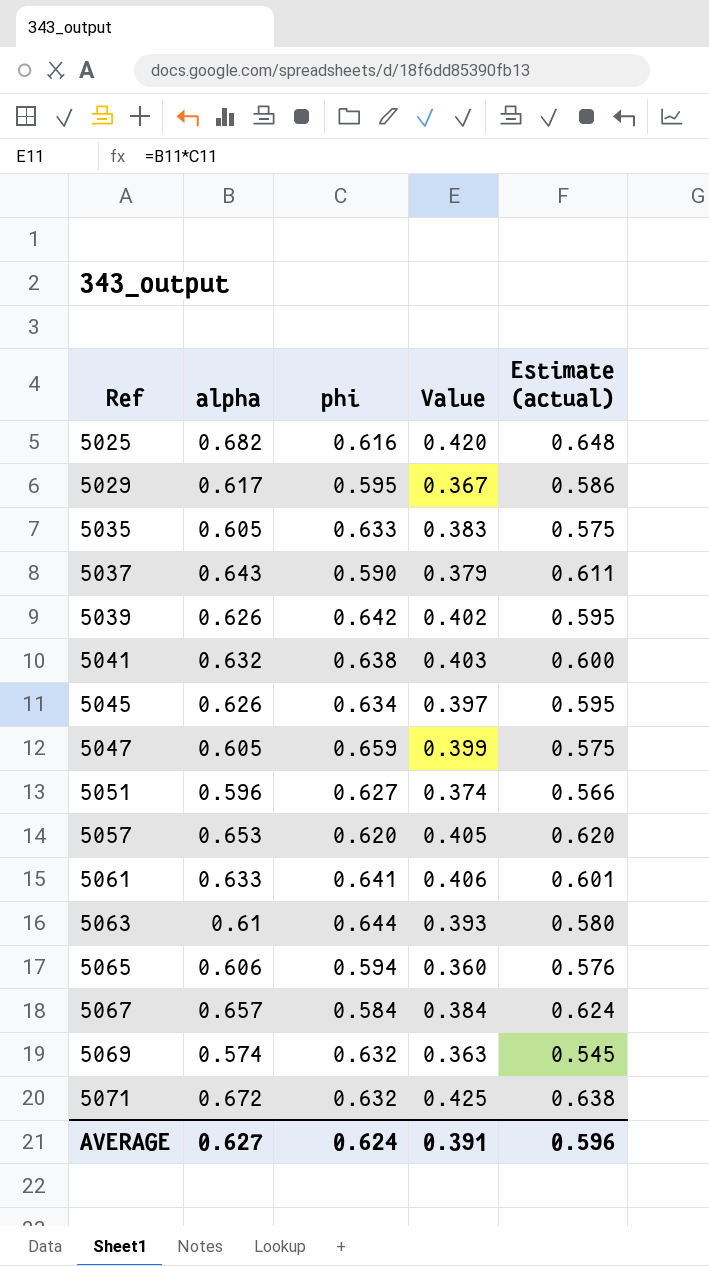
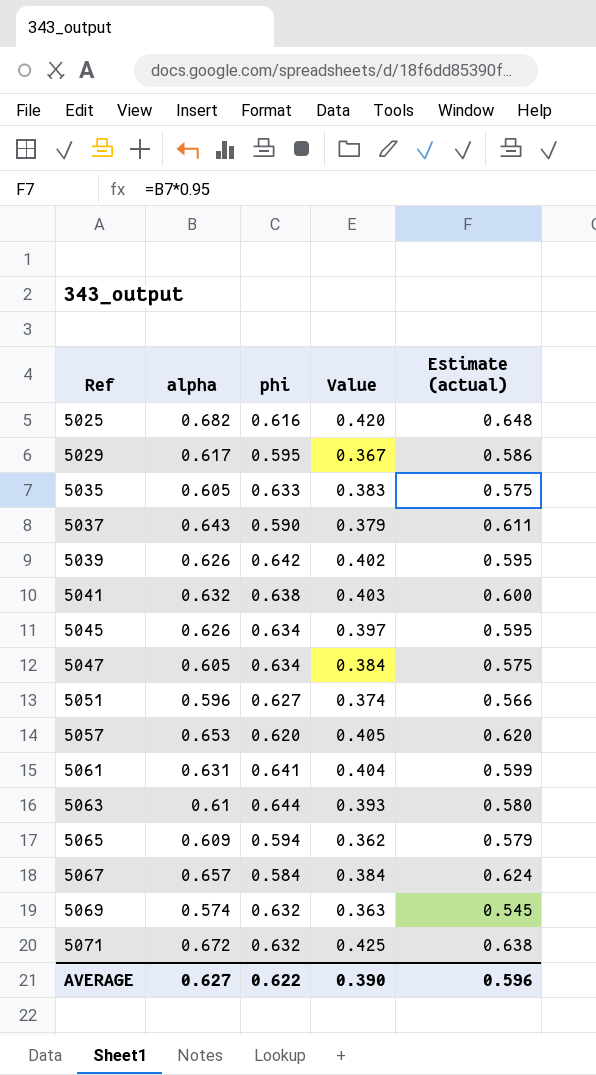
5047 | phi: 0.659 -> 0.634
5047 | Value: 0.399 -> 0.384
5061 | alpha: 0.633 -> 0.631
5061 | Value: 0.406 -> 0.404
5061 | Estimate (actual): 0.601 -> 0.599
5065 | alpha: 0.606 -> 0.609
5065 | Value: 0.360 -> 0.362
5065 | Estimate (actual): 0.576 -> 0.579
AVERAGE | phi: 0.624 -> 0.622
AVERAGE | Value: 0.391 -> 0.390

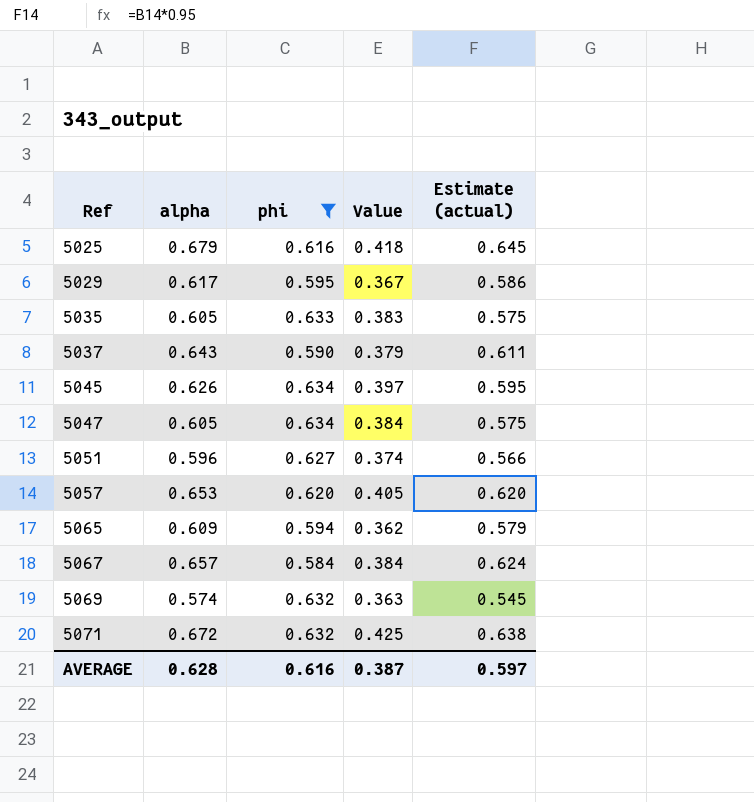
filter: none -> phi <= 0.634
5025 | alpha: 0.682 -> 0.679
5025 | Value: 0.420 -> 0.418
5025 | Estimate (actual): 0.648 -> 0.645
AVERAGE | alpha: 0.627 -> 0.628
AVERAGE | phi: 0.622 -> 0.616
AVERAGE | Value: 0.390 -> 0.387
AVERAGE | Estimate (actual): 0.596 -> 0.597

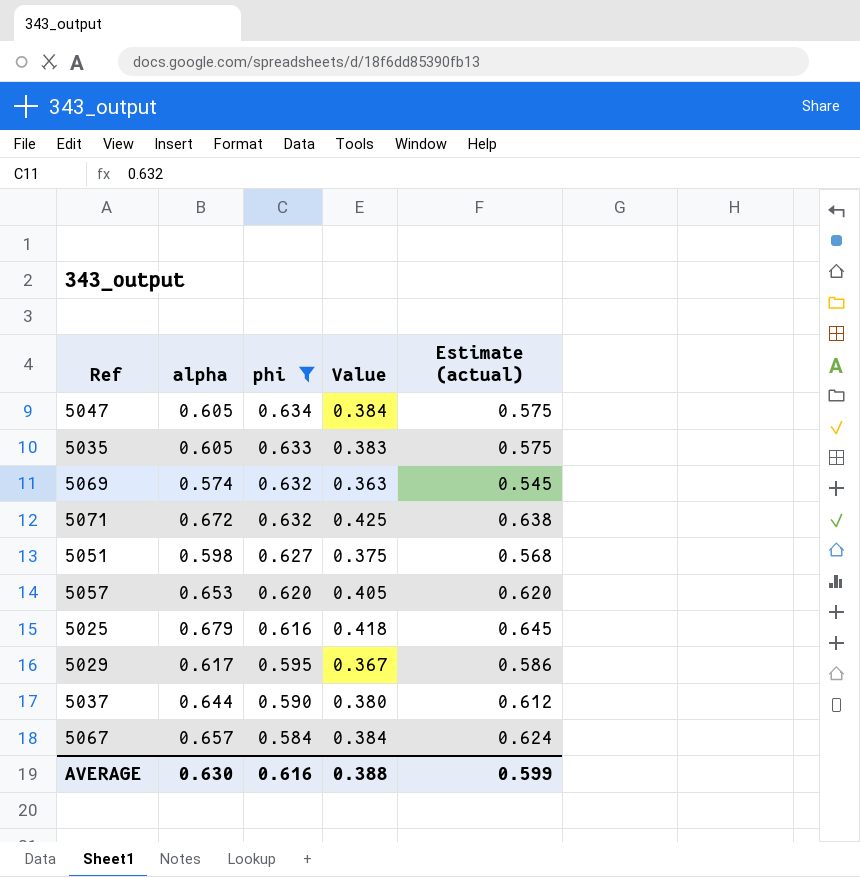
row order: Ref ascending -> phi descending
row 5045: 0.626 | 0.634 | 0.397 | 0.595 -> none
row 5065: 0.609 | 0.594 | 0.362 | 0.579 -> none
5051 | alpha: 0.596 -> 0.598
5051 | Value: 0.374 -> 0.375
5051 | Estimate (actual): 0.566 -> 0.568
5037 | alpha: 0.643 -> 0.644
5037 | Value: 0.379 -> 0.380
5037 | Estimate (actual): 0.611 -> 0.612
AVERAGE | alpha: 0.628 -> 0.630
AVERAGE | Value: 0.387 -> 0.388
AVERAGE | Estimate (actual): 0.597 -> 0.599

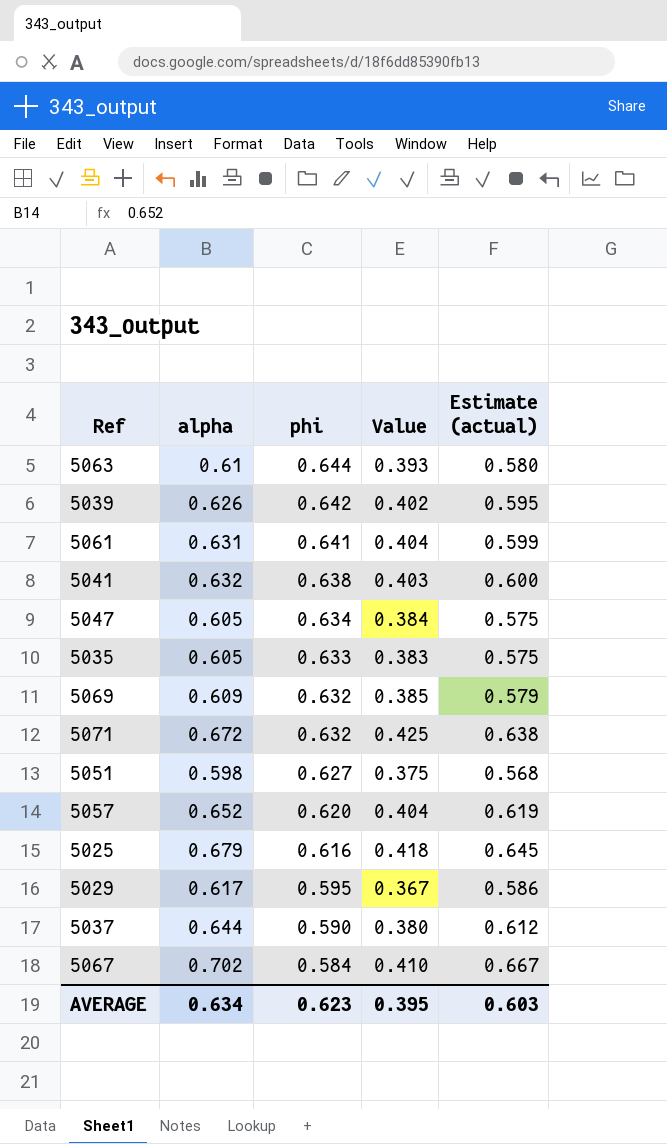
filter: phi <= 0.634 -> none
5069 | alpha: 0.574 -> 0.609
5069 | Value: 0.363 -> 0.385
5069 | Estimate (actual): 0.545 -> 0.579
5057 | alpha: 0.653 -> 0.652
5057 | Value: 0.405 -> 0.404
5057 | Estimate (actual): 0.620 -> 0.619
5067 | alpha: 0.657 -> 0.702
5067 | Value: 0.384 -> 0.410
5067 | Estimate (actual): 0.624 -> 0.667
AVERAGE | alpha: 0.630 -> 0.634
AVERAGE | phi: 0.616 -> 0.623
AVERAGE | Value: 0.388 -> 0.395
AVERAGE | Estimate (actual): 0.599 -> 0.603

